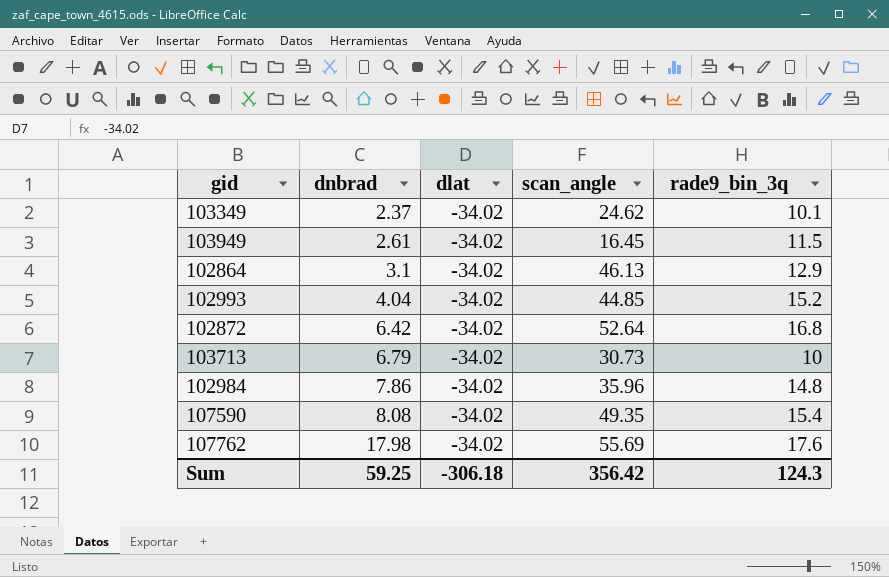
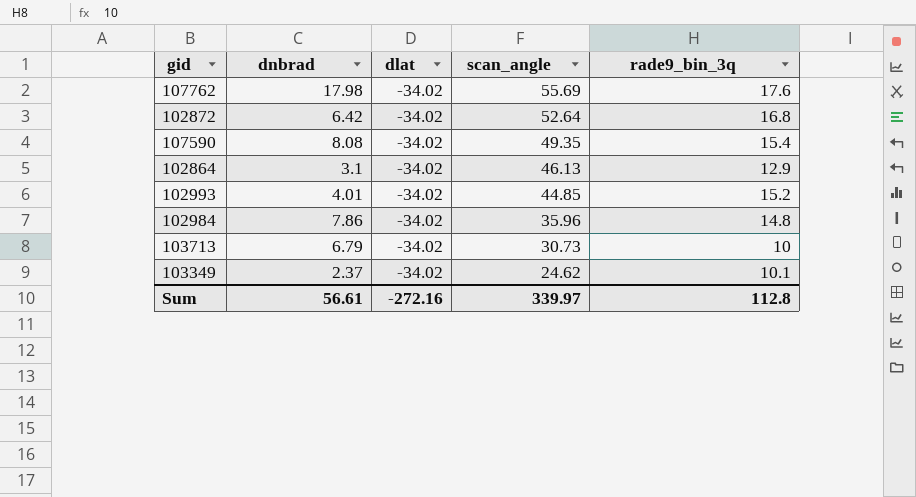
row order: dnbrad ascending -> scan_angle descending
row 103949: 2.61 | -34.02 | 16.45 | 11.5 -> none
102993 | dnbrad: 4.04 -> 4.01
Sum | dnbrad: 59.25 -> 56.61
Sum | dlat: -306.18 -> -272.16
Sum | scan_angle: 356.42 -> 339.97
Sum | rade9_bin_3q: 124.3 -> 112.8

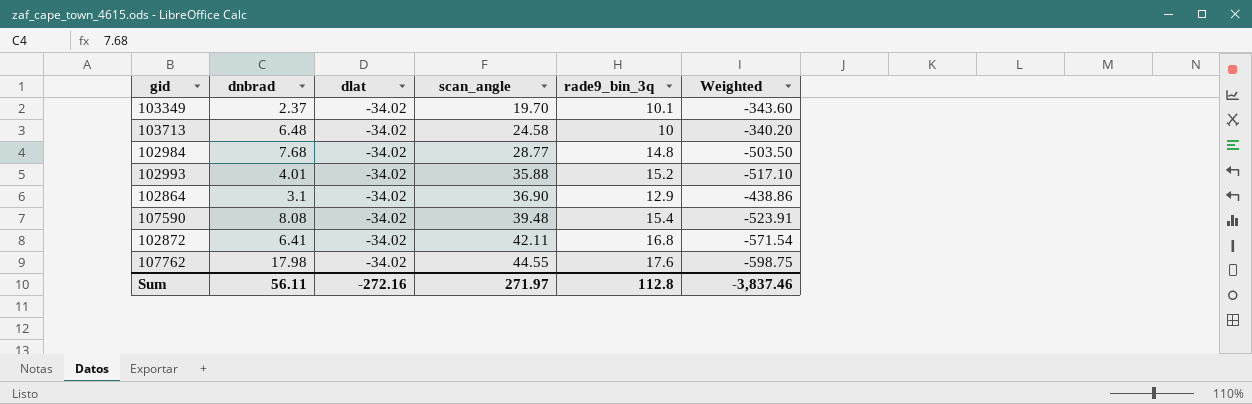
row order: scan_angle descending -> scan_angle ascending
column Weighted | formula: none -> [dlat] * [rade9_bin_3q]
103349 | scan_angle: 24.62 -> 19.70
103713 | dnbrad: 6.79 -> 6.48
103713 | scan_angle: 30.73 -> 24.58
102984 | dnbrad: 7.86 -> 7.68
102984 | scan_angle: 35.96 -> 28.77
102993 | scan_angle: 44.85 -> 35.88
102864 | scan_angle: 46.13 -> 36.90
107590 | scan_angle: 49.35 -> 39.48
102872 | dnbrad: 6.42 -> 6.41
102872 | scan_angle: 52.64 -> 42.11
107762 | scan_angle: 55.69 -> 44.55
Sum | dnbrad: 56.61 -> 56.11
Sum | scan_angle: 339.97 -> 271.97

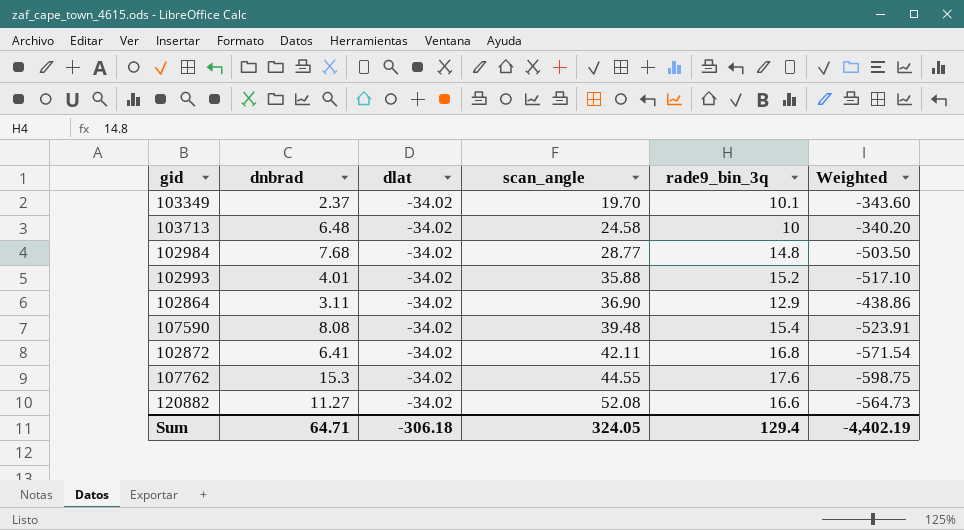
102864 | dnbrad: 3.1 -> 3.11
107762 | dnbrad: 17.98 -> 15.3
row 120882: none -> 11.27 | -34.02 | 52.08 | 16.6 | -564.73
Sum | dnbrad: 56.11 -> 64.71
Sum | dlat: -272.16 -> -306.18
Sum | scan_angle: 271.97 -> 324.05
Sum | rade9_bin_3q: 112.8 -> 129.4
Sum | Weighted: -3,837.46 -> -4,402.19

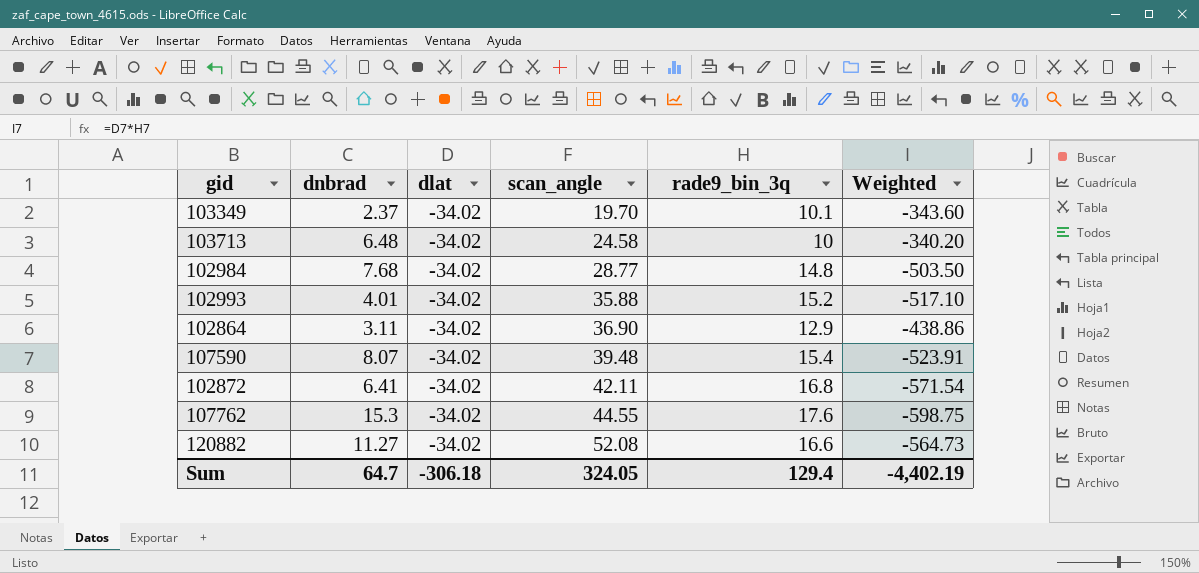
107590 | dnbrad: 8.08 -> 8.07
Sum | dnbrad: 64.71 -> 64.7

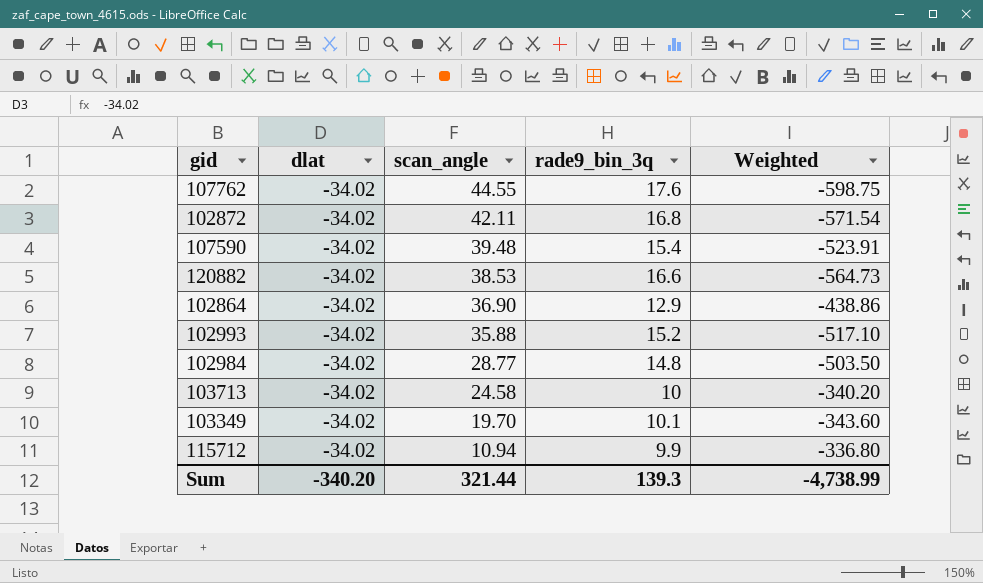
row order: scan_angle ascending -> scan_angle descending
column dnbrad | position: 2 -> none
120882 | scan_angle: 52.08 -> 38.53
row 115712: none -> -34.02 | 10.94 | 9.9 | -336.80
Sum | dlat: -306.18 -> -340.20
Sum | scan_angle: 324.05 -> 321.44
Sum | rade9_bin_3q: 129.4 -> 139.3
Sum | Weighted: -4,402.19 -> -4,738.99

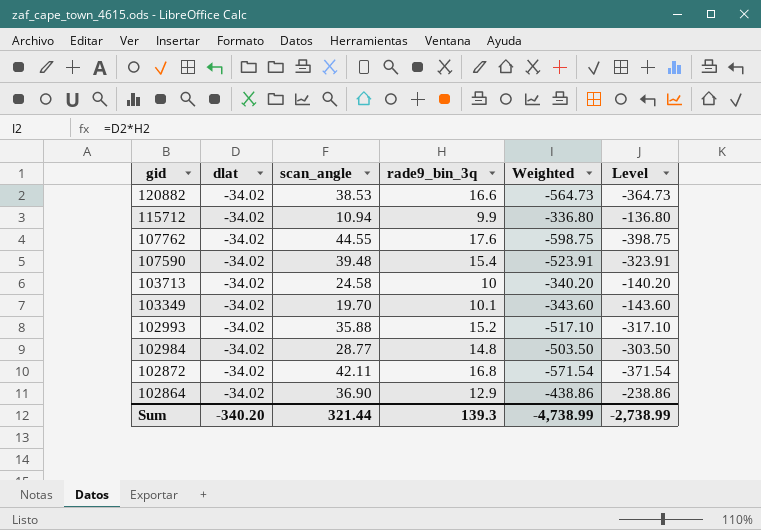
row order: scan_angle descending -> gid descending
column Level | formula: none -> [Weighted] + 200

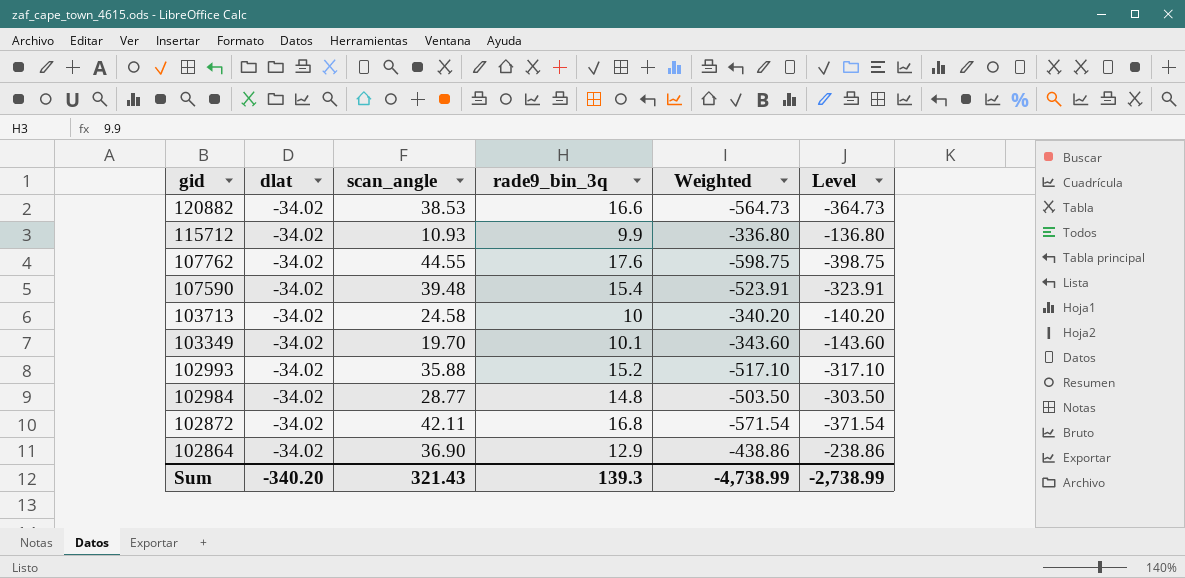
115712 | scan_angle: 10.94 -> 10.93
Sum | scan_angle: 321.44 -> 321.43

